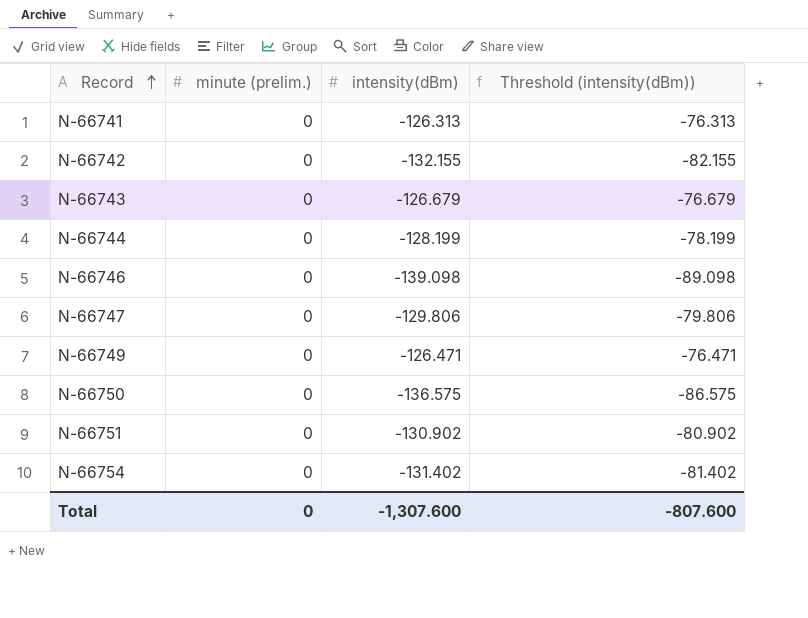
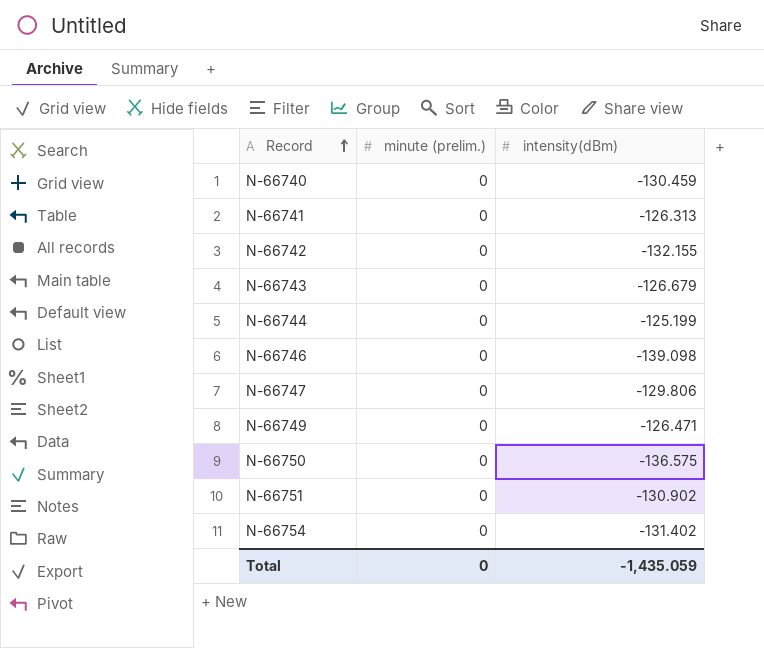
column Threshold (intensity(dBm)) | formula: [intensity(dBm)] + 50 -> none
row N-66740: none -> 0 | -130.459
N-66744 | intensity(dBm): -128.199 -> -125.199
Total | intensity(dBm): -1,307.600 -> -1,435.059

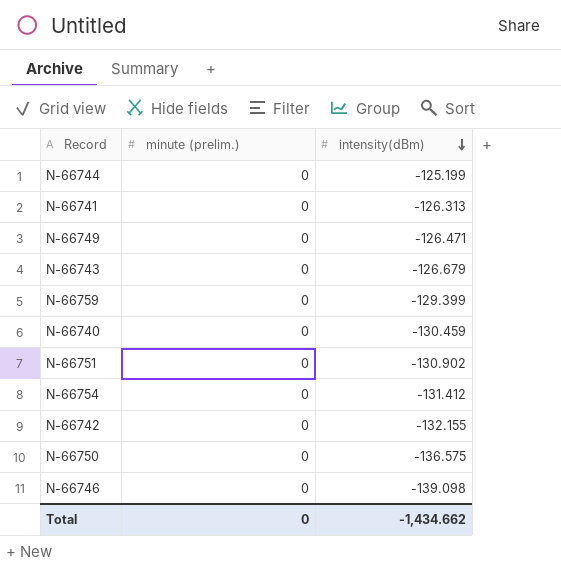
row order: Record ascending -> intensity(dBm) descending
row N-66747: 0 | -129.806 -> none
row N-66759: none -> 0 | -129.399
N-66754 | intensity(dBm): -131.402 -> -131.412
Total | intensity(dBm): -1,435.059 -> -1,434.662

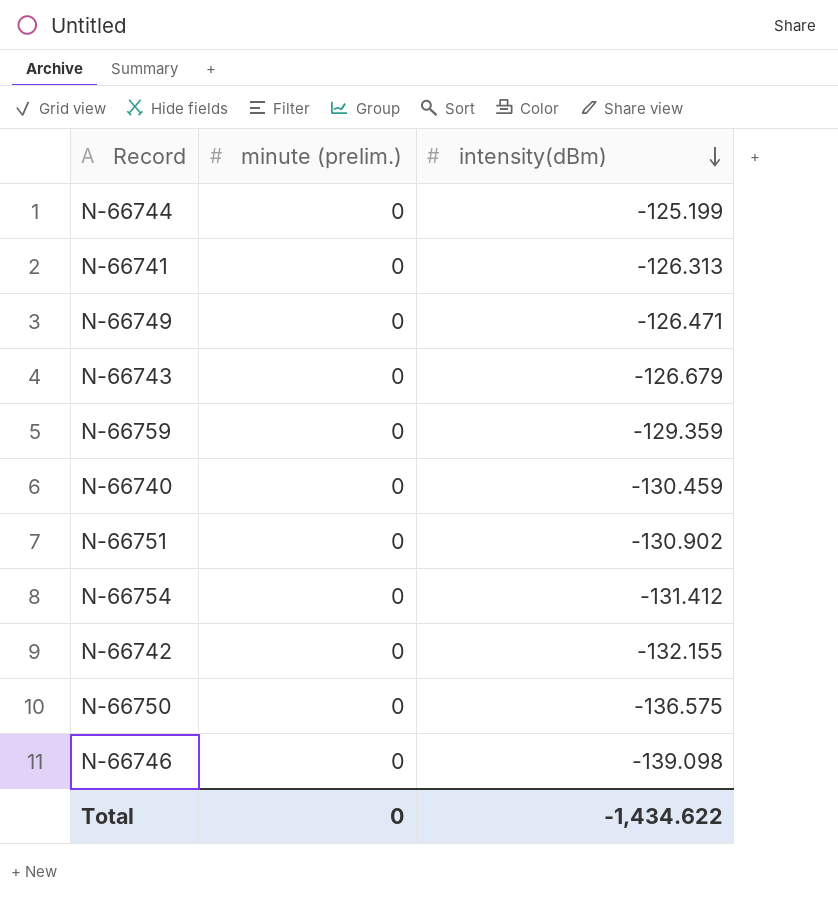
N-66759 | intensity(dBm): -129.399 -> -129.359
Total | intensity(dBm): -1,434.662 -> -1,434.622

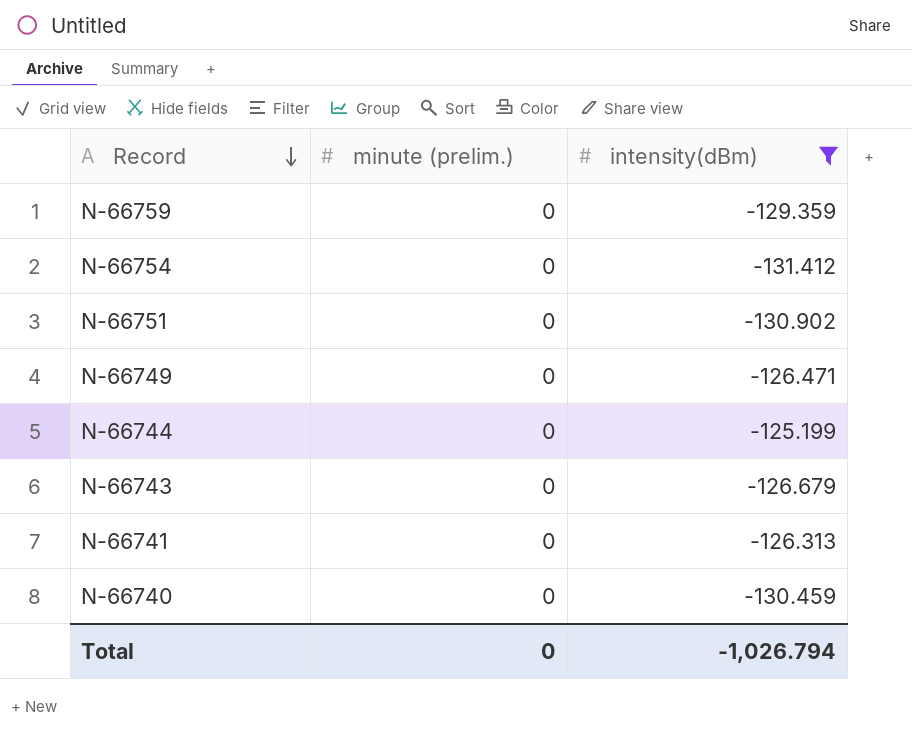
filter: none -> intensity(dBm) >= -131.412
row order: intensity(dBm) descending -> Record descending
Total | intensity(dBm): -1,434.622 -> -1,026.794

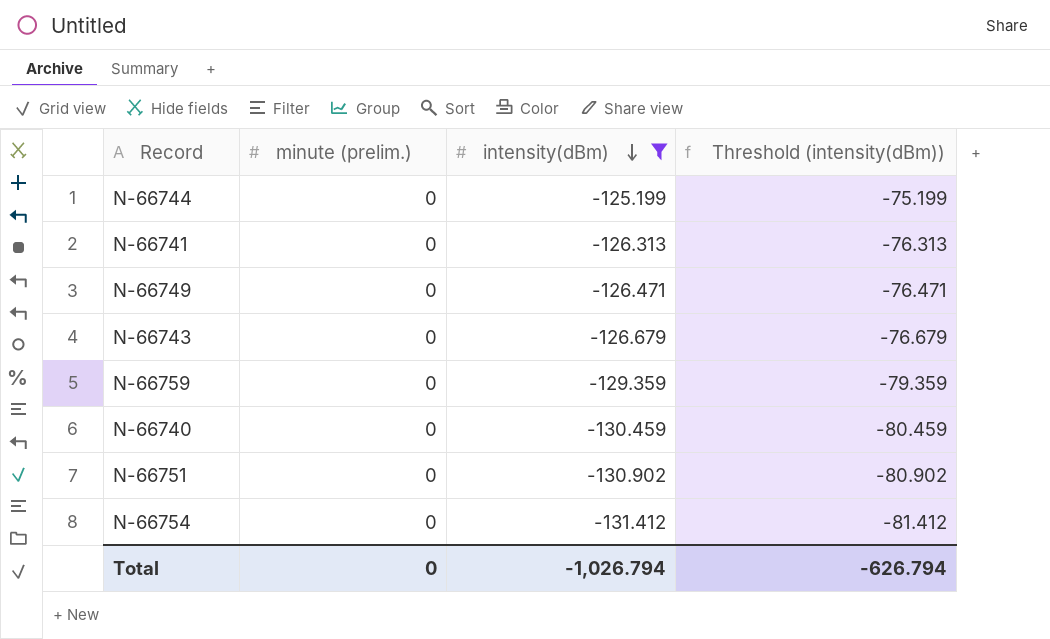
row order: Record descending -> intensity(dBm) descending
column Threshold (intensity(dBm)) | formula: none -> [intensity(dBm)] + 50

